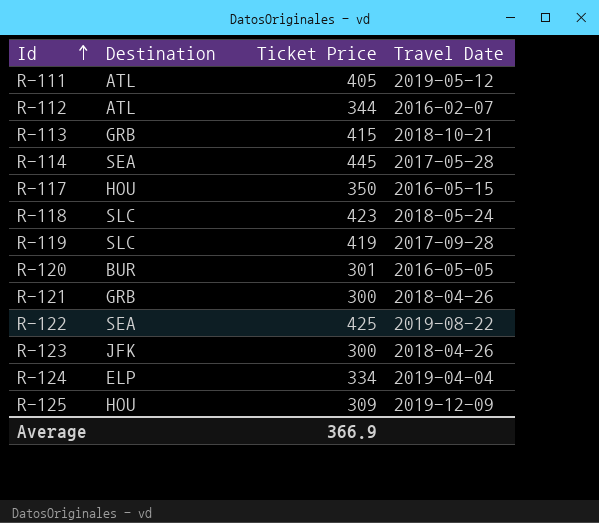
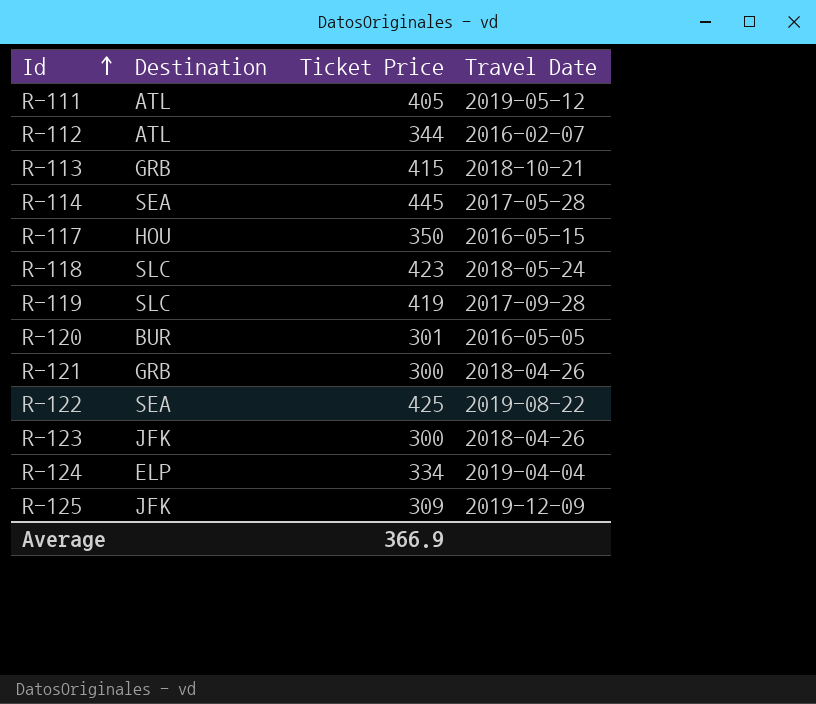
R-125 | Destination: HOU -> JFK

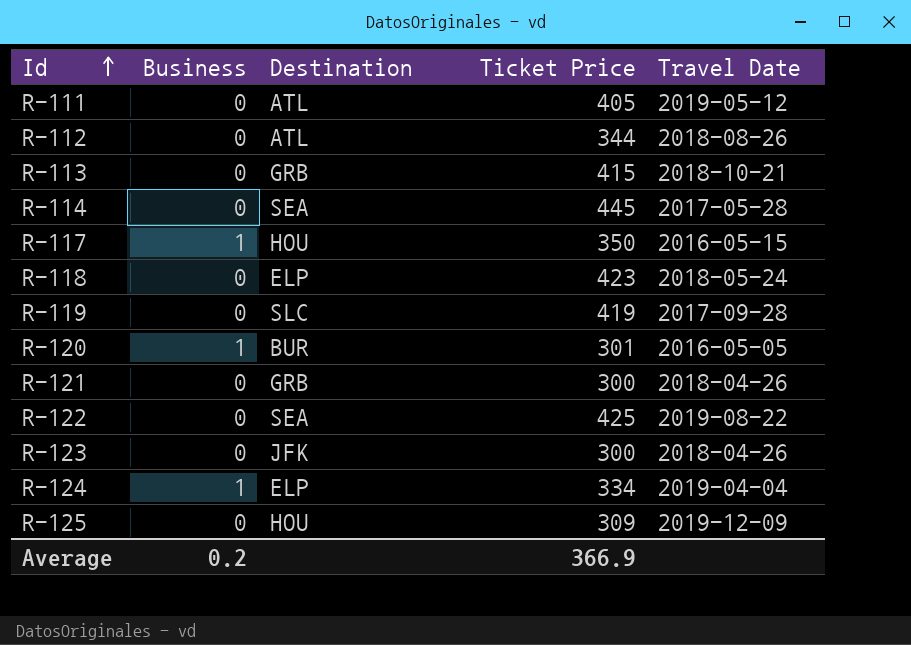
column Business | position: none -> 2
R-112 | Travel Date: 2016-02-07 -> 2018-08-26
R-118 | Destination: SLC -> ELP
R-125 | Destination: JFK -> HOU

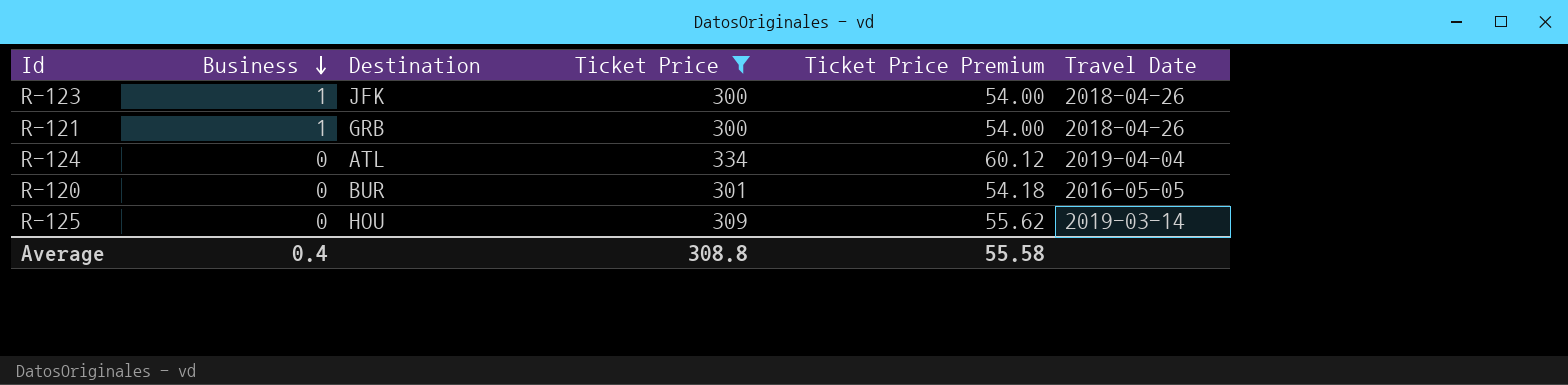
filter: none -> Ticket Price <= 334
row order: Id ascending -> Business descending
column Ticket Price Premium | formula: none -> [Ticket Price] * 0.18
R-123 | Business: 0 -> 1
R-121 | Business: 0 -> 1
R-124 | Business: 1 -> 0
R-124 | Destination: ELP -> ATL
R-120 | Business: 1 -> 0
R-125 | Travel Date: 2019-12-09 -> 2019-03-14
Average | Business: 0.2 -> 0.4
Average | Ticket Price: 366.9 -> 308.8

